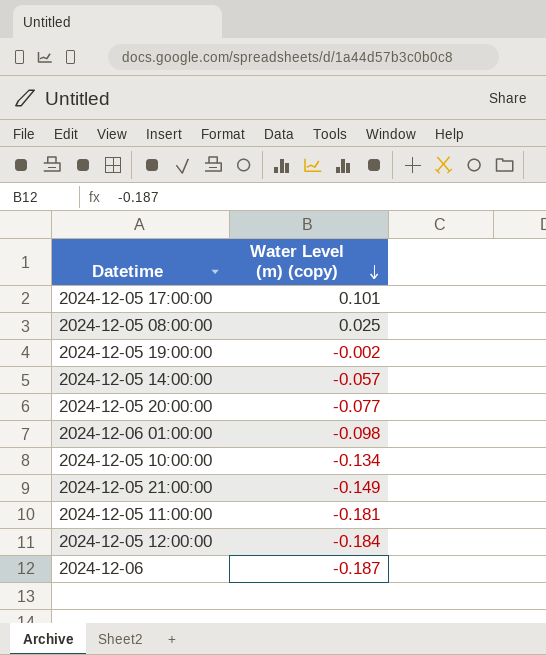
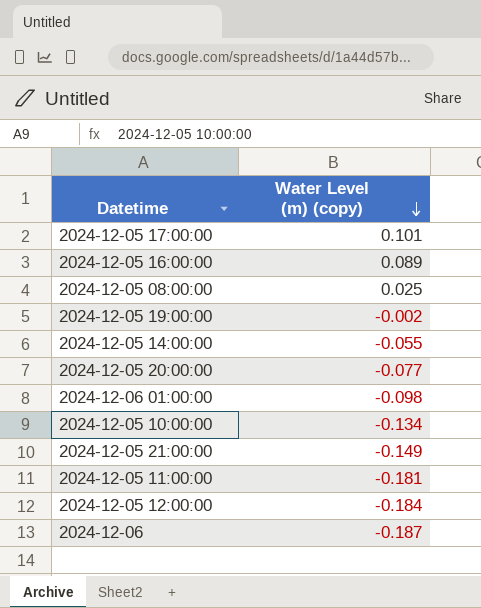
row 2024-12-05 16:00:00: none -> 0.089
2024-12-05 14:00:00 | Water Level (m) (copy): -0.057 -> -0.055

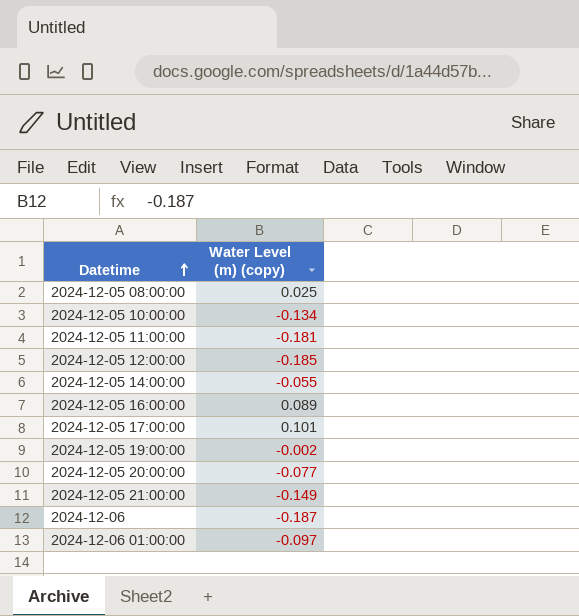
row order: Water Level (m) (copy) descending -> Datetime ascending
2024-12-05 12:00:00 | Water Level (m) (copy): -0.184 -> -0.185
2024-12-06 01:00:00 | Water Level (m) (copy): -0.098 -> -0.097

